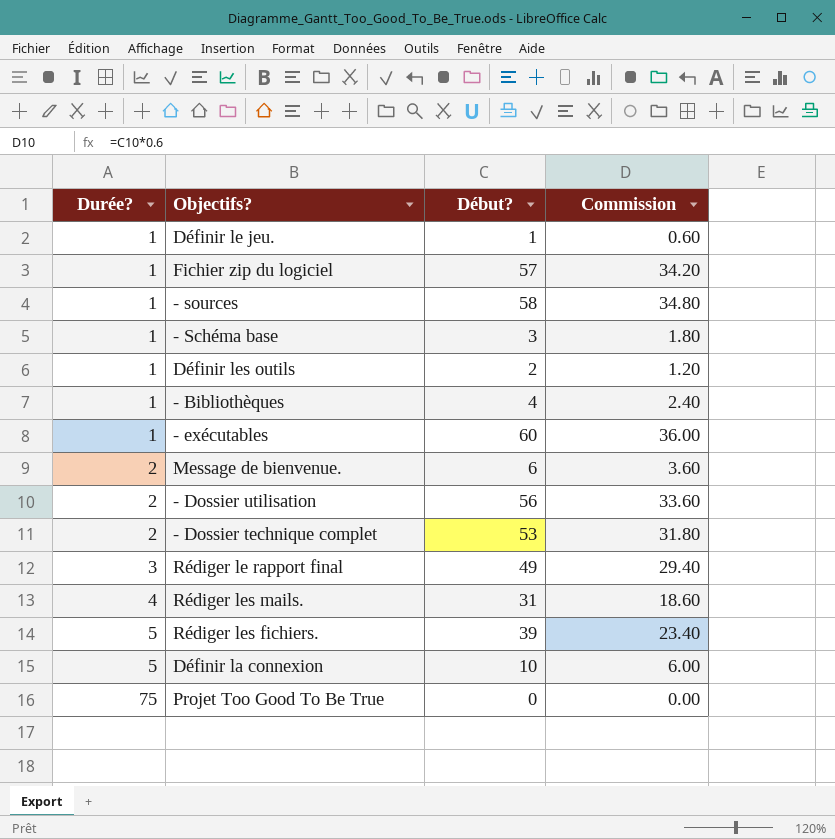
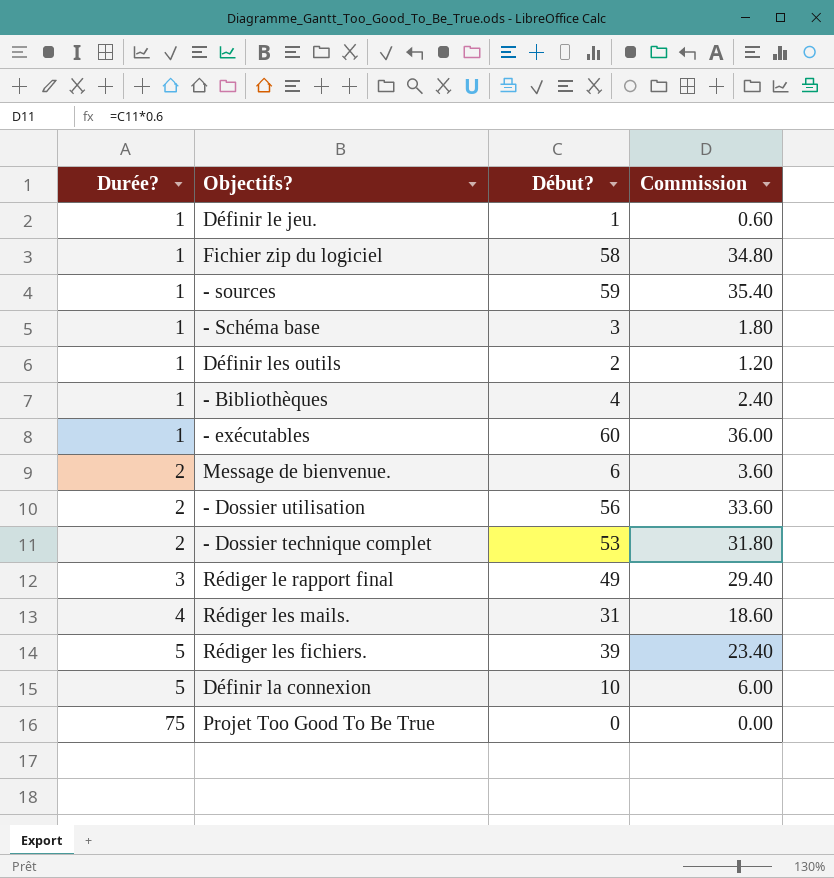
Fichier zip du logiciel | Début?: 57 -> 58
Fichier zip du logiciel | Commission: 34.20 -> 34.80
- sources | Début?: 58 -> 59
- sources | Commission: 34.80 -> 35.40

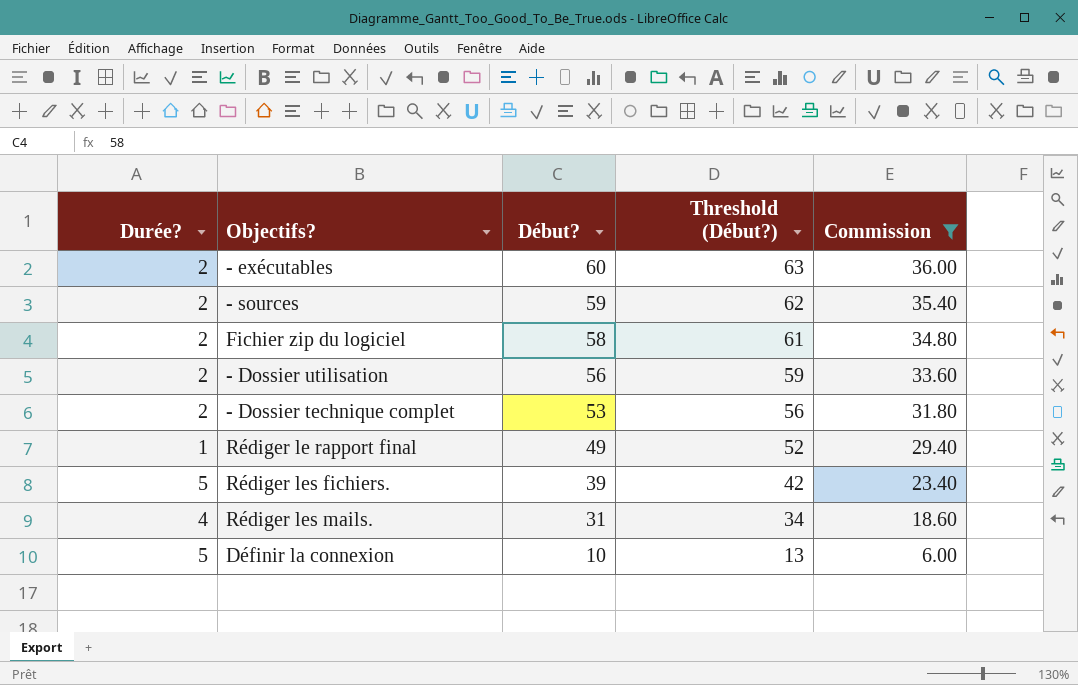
filter: none -> Commission >= 6.00
row order: Durée? ascending -> Début? descending
column Threshold (Début?) | formula: none -> [Début?] + 3
- exécutables | Durée?: 1 -> 2
- sources | Durée?: 1 -> 2
Fichier zip du logiciel | Durée?: 1 -> 2
Rédiger le rapport final | Durée?: 3 -> 1

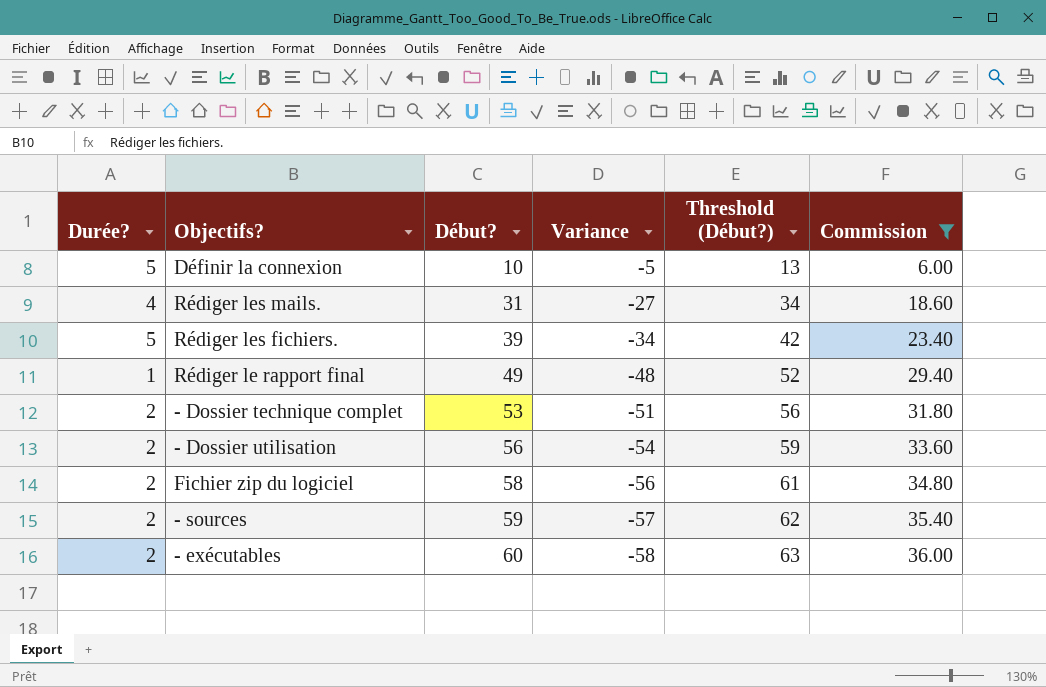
row order: Début? descending -> Début? ascending
column Variance | formula: none -> [Durée?] - [Début?]

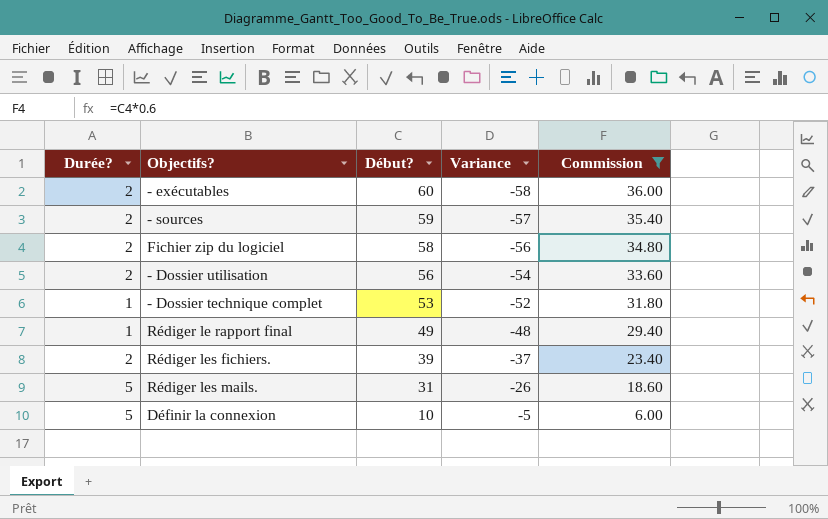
row order: Début? ascending -> Début? descending
column Threshold (Début?) | formula: [Début?] + 3 -> none
- Dossier technique complet | Durée?: 2 -> 1
- Dossier technique complet | Variance: -51 -> -52
Rédiger les fichiers. | Durée?: 5 -> 2
Rédiger les fichiers. | Variance: -34 -> -37
Rédiger les mails. | Durée?: 4 -> 5
Rédiger les mails. | Variance: -27 -> -26

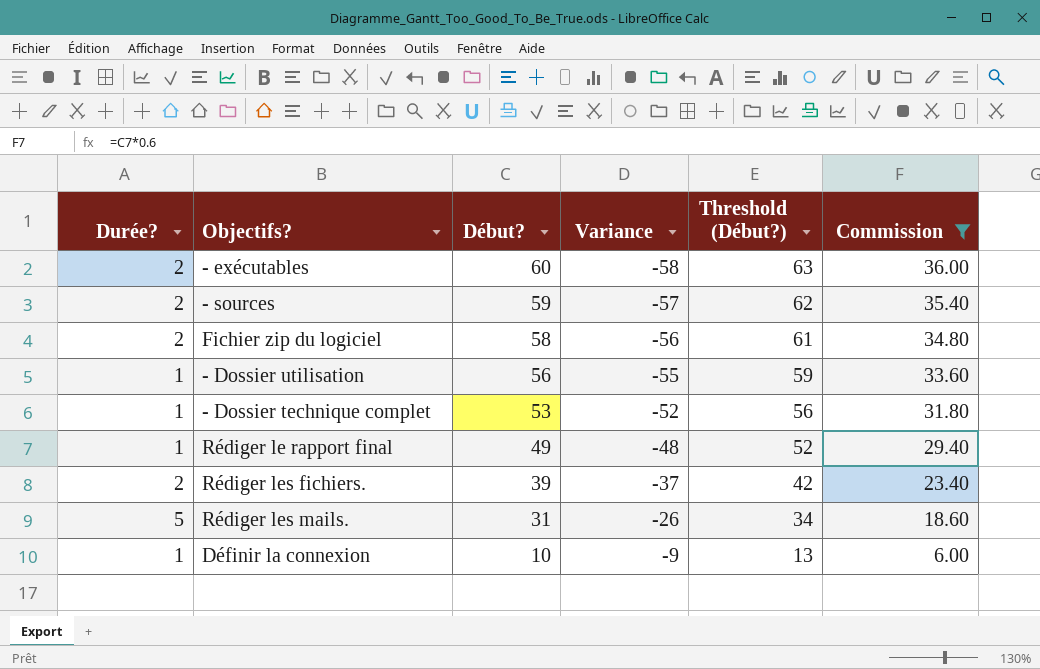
column Threshold (Début?) | formula: none -> [Début?] + 3
- Dossier utilisation | Durée?: 2 -> 1
- Dossier utilisation | Variance: -54 -> -55
Définir la connexion | Durée?: 5 -> 1
Définir la connexion | Variance: -5 -> -9

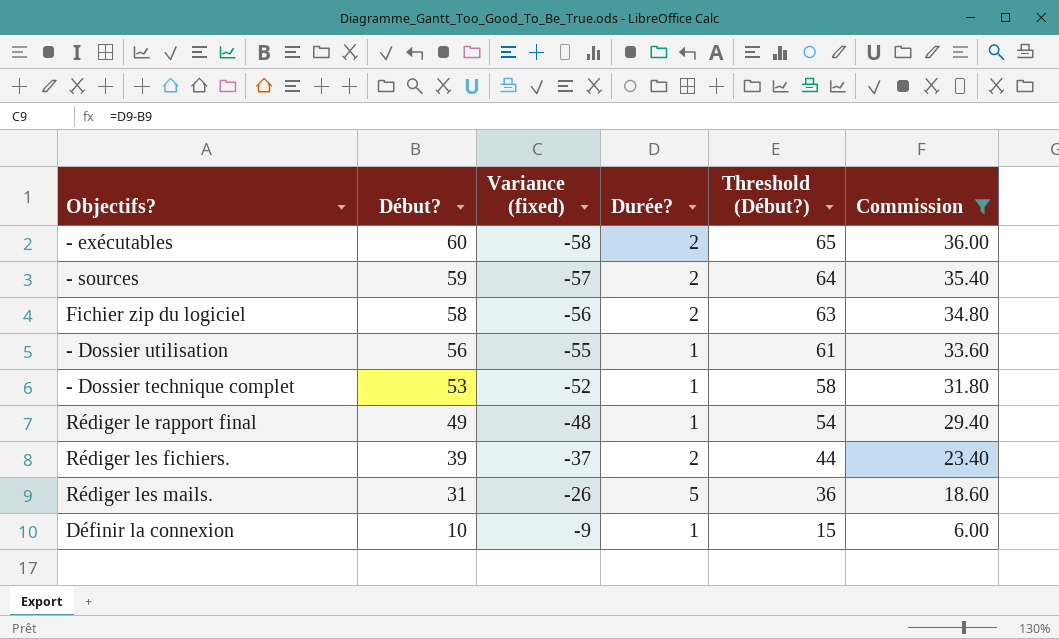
column name: Variance -> Variance (fixed)
column Durée? | position: 1 -> 4
column Threshold (Début?) | formula: [Début?] + 3 -> [Début?] + 5

